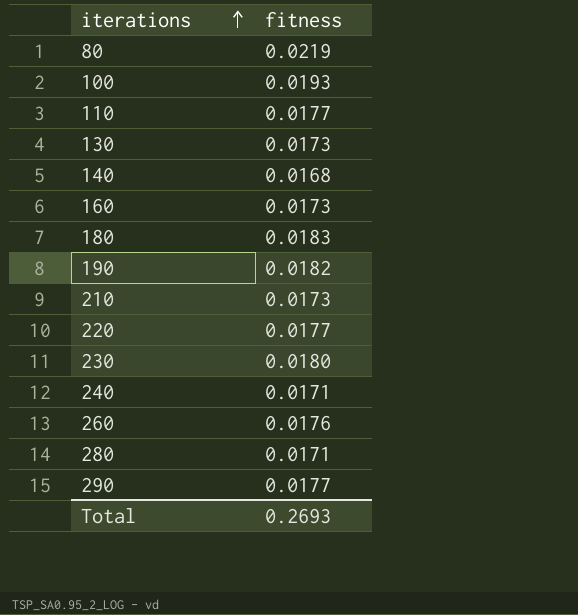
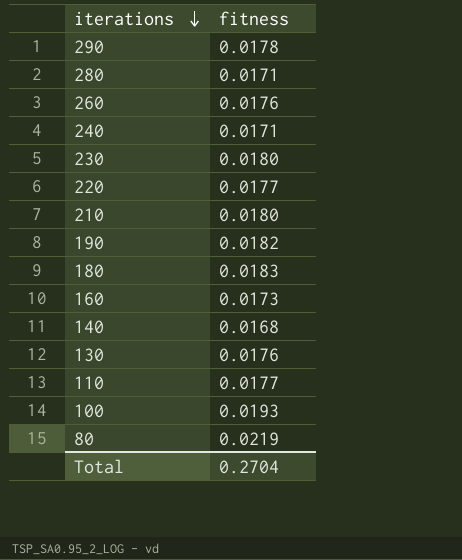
row order: iterations ascending -> iterations descending
290 | fitness: 0.0177 -> 0.0178
210 | fitness: 0.0173 -> 0.0180
130 | fitness: 0.0173 -> 0.0176
Total | fitness: 0.2693 -> 0.2704

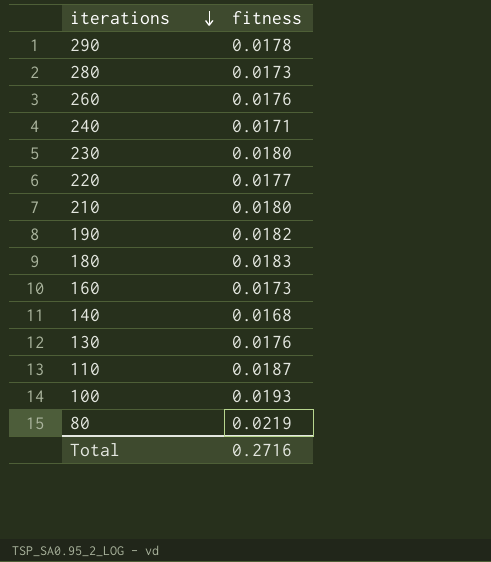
280 | fitness: 0.0171 -> 0.0173
110 | fitness: 0.0177 -> 0.0187
Total | fitness: 0.2704 -> 0.2716

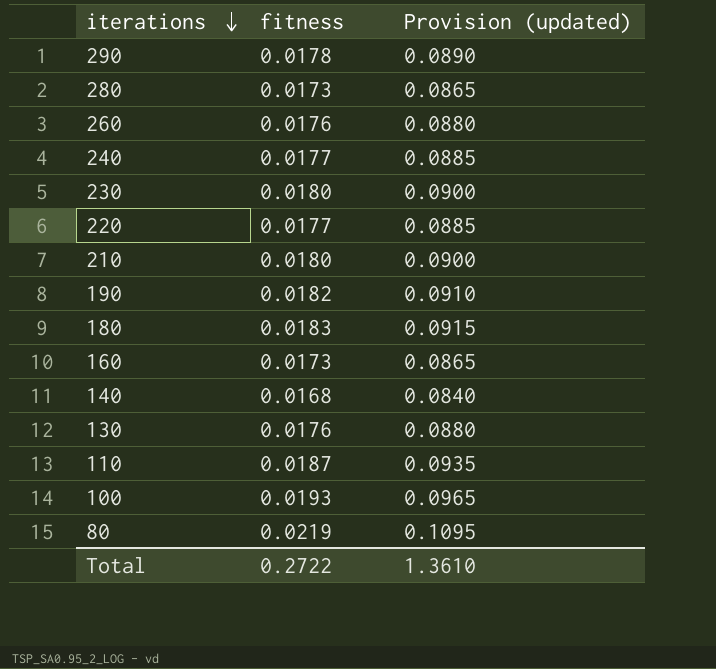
column Provision (updated) | formula: none -> [fitness] * 5
240 | fitness: 0.0171 -> 0.0177
Total | fitness: 0.2716 -> 0.2722

